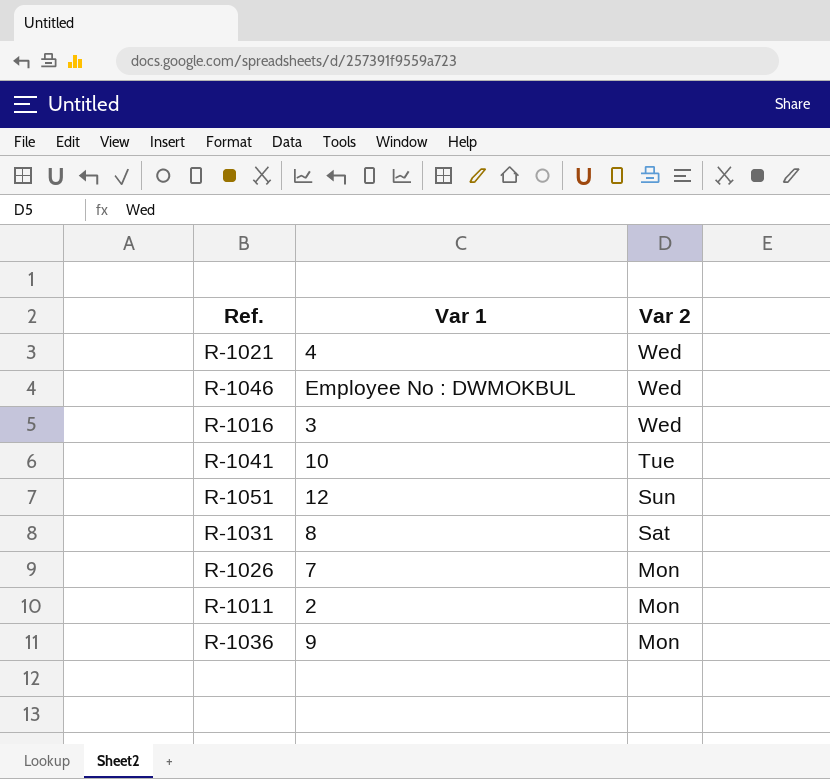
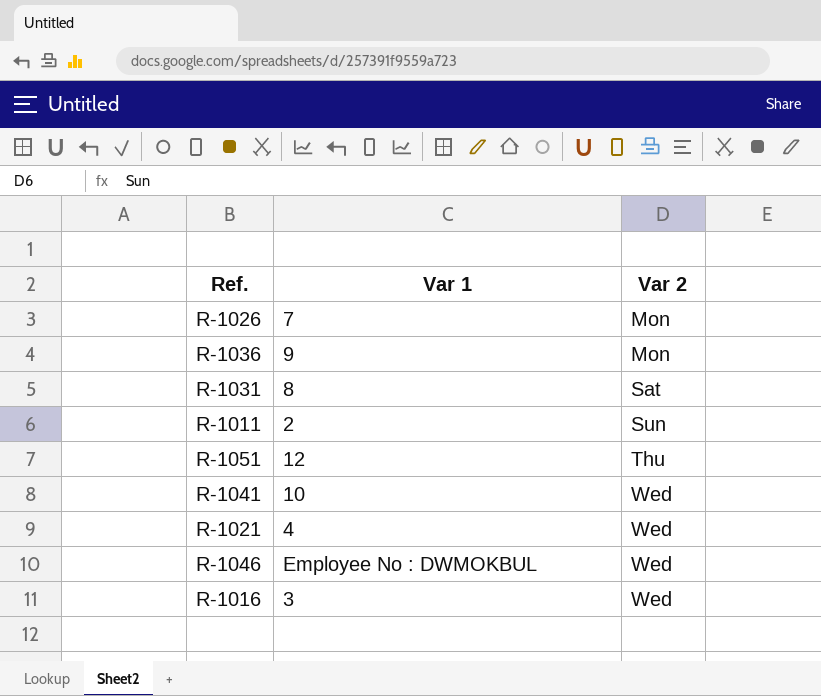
row order: Var 2 descending -> Var 2 ascending
R-1011 | Var 2: Mon -> Sun
R-1051 | Var 2: Sun -> Thu
R-1041 | Var 2: Tue -> Wed

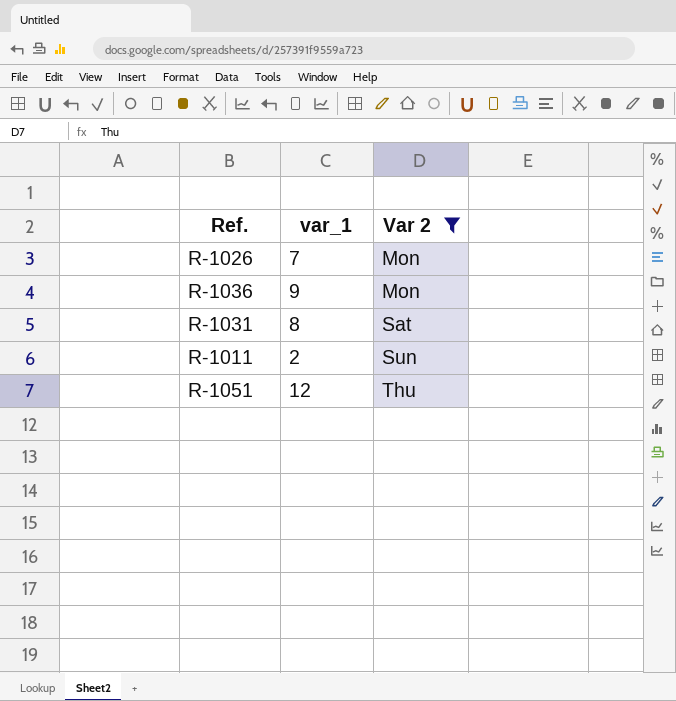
filter: none -> Var 2 != Wed
column name: Var 1 -> var_1

